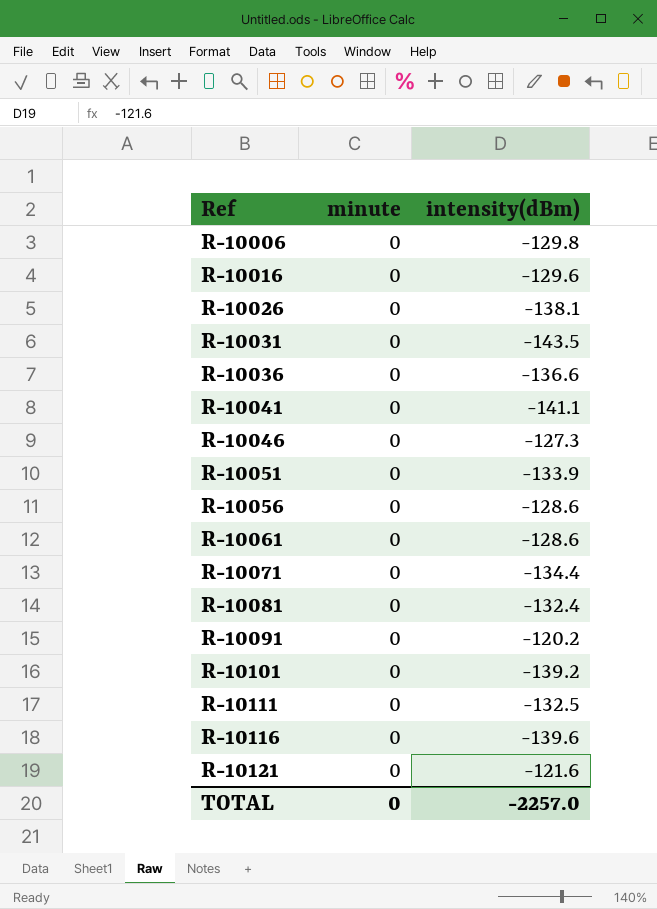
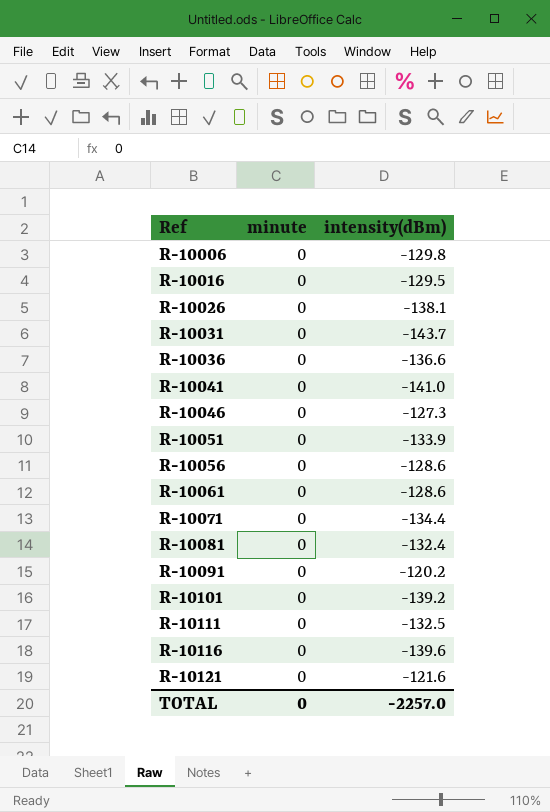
R-10016 | intensity(dBm): -129.6 -> -129.5
R-10031 | intensity(dBm): -143.5 -> -143.7
R-10041 | intensity(dBm): -141.1 -> -141.0

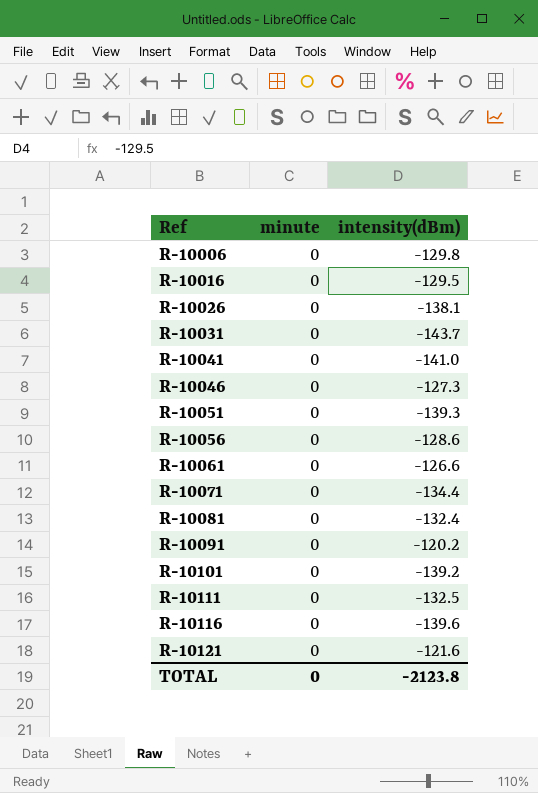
row R-10036: 0 | -136.6 -> none
R-10051 | intensity(dBm): -133.9 -> -139.3
R-10061 | intensity(dBm): -128.6 -> -126.6
TOTAL | intensity(dBm): -2257.0 -> -2123.8

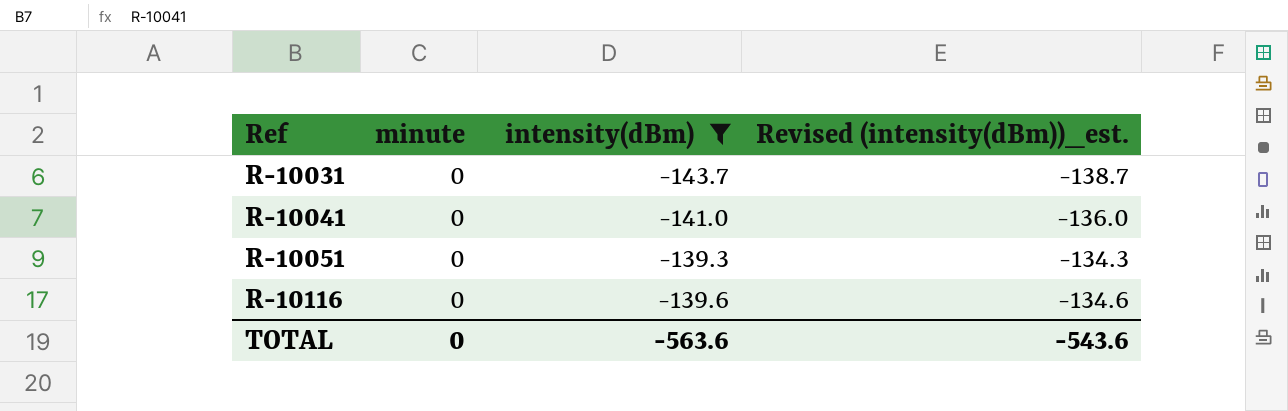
filter: none -> intensity(dBm) <= -139.3
column Revised (intensity(dBm))_est. | formula: none -> [intensity(dBm)] + 5
TOTAL | intensity(dBm): -2123.8 -> -563.6

